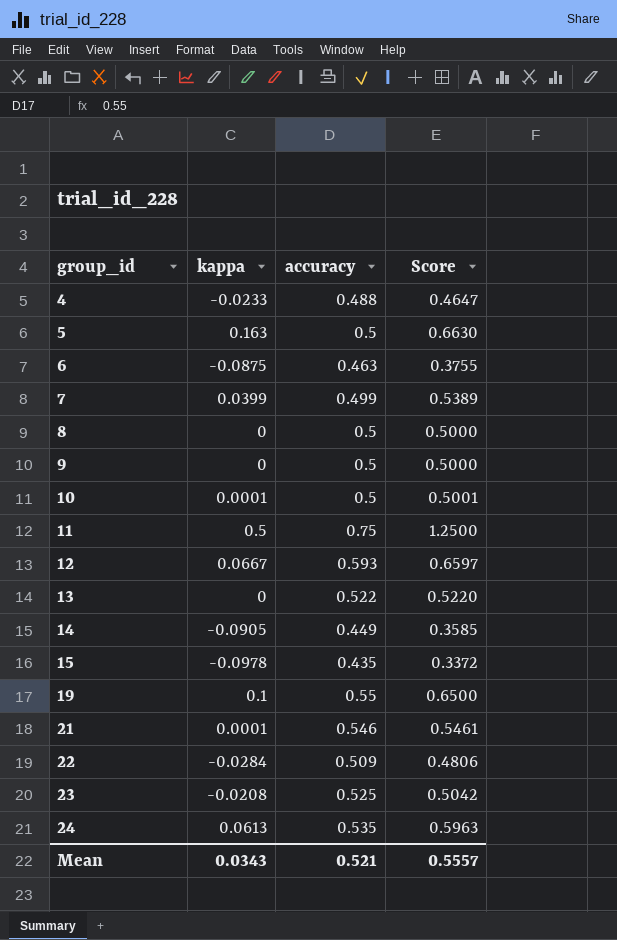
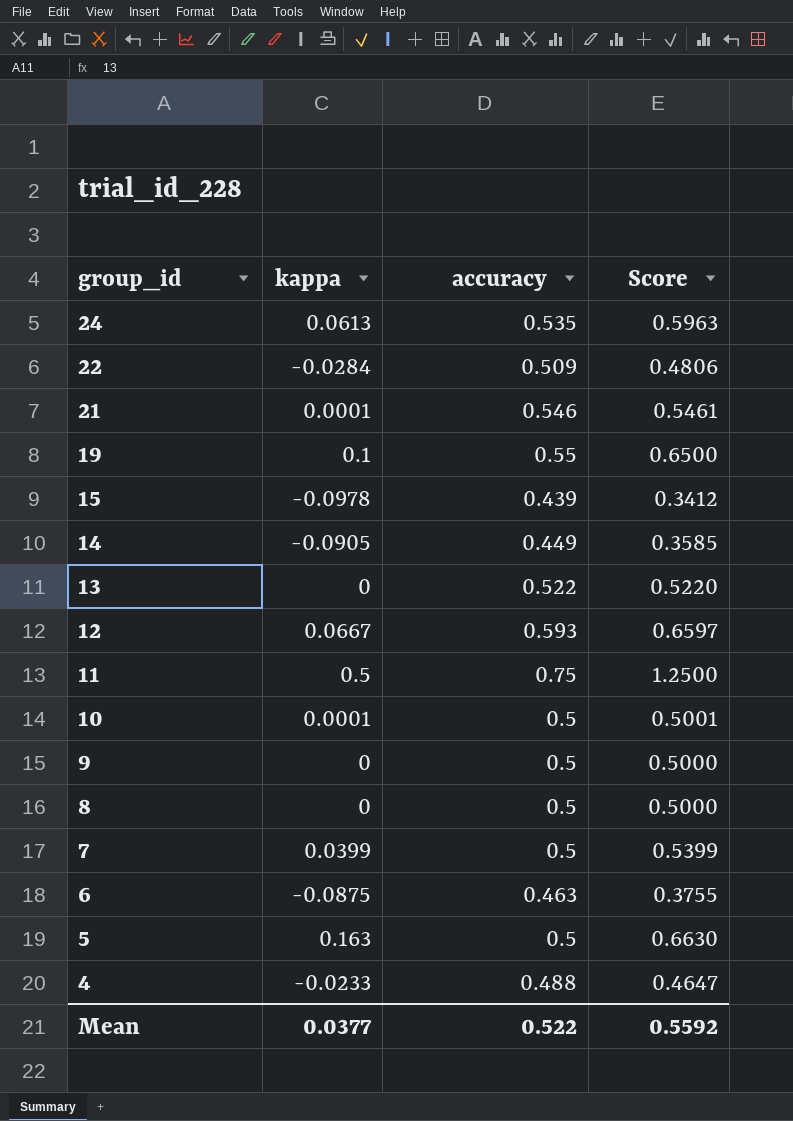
row order: group_id ascending -> group_id descending
row 23: -0.0208 | 0.525 | 0.5042 -> none
15 | accuracy: 0.435 -> 0.439
15 | Score: 0.3372 -> 0.3412
7 | accuracy: 0.499 -> 0.5
7 | Score: 0.5389 -> 0.5399
Mean | kappa: 0.0343 -> 0.0377
Mean | accuracy: 0.521 -> 0.522
Mean | Score: 0.5557 -> 0.5592

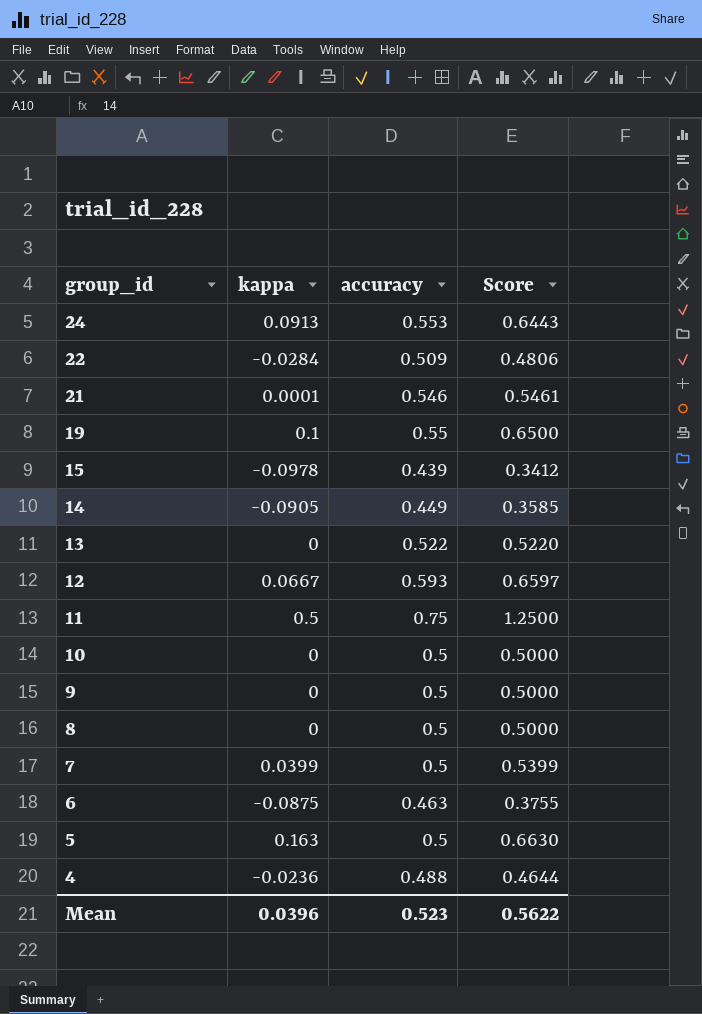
24 | kappa: 0.0613 -> 0.0913
24 | accuracy: 0.535 -> 0.553
24 | Score: 0.5963 -> 0.6443
10 | kappa: 0.0001 -> 0
10 | Score: 0.5001 -> 0.5000
4 | kappa: -0.0233 -> -0.0236
4 | Score: 0.4647 -> 0.4644
Mean | kappa: 0.0377 -> 0.0396
Mean | accuracy: 0.522 -> 0.523
Mean | Score: 0.5592 -> 0.5622

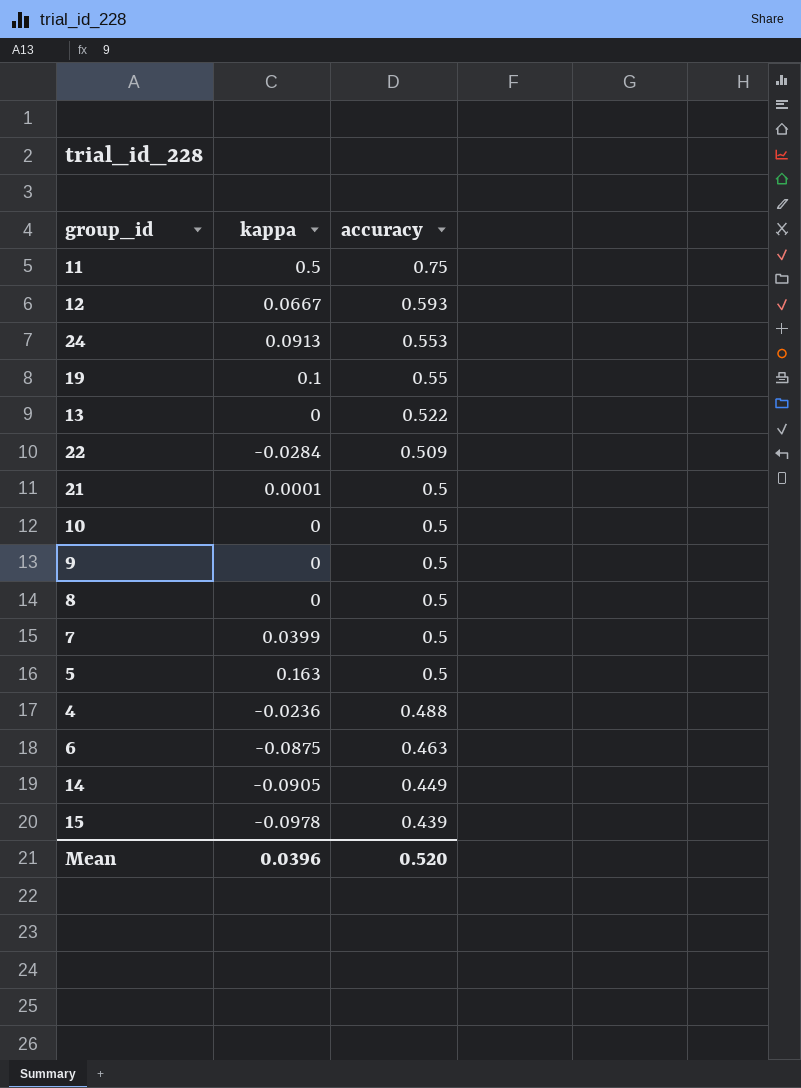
row order: group_id descending -> accuracy descending
column Score | formula: [kappa] + [accuracy] -> none
21 | accuracy: 0.546 -> 0.5
Mean | accuracy: 0.523 -> 0.520

